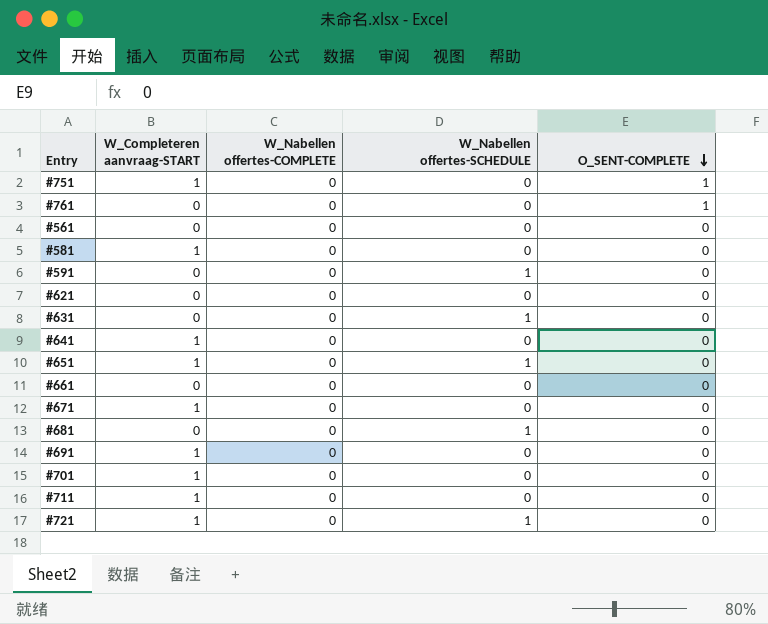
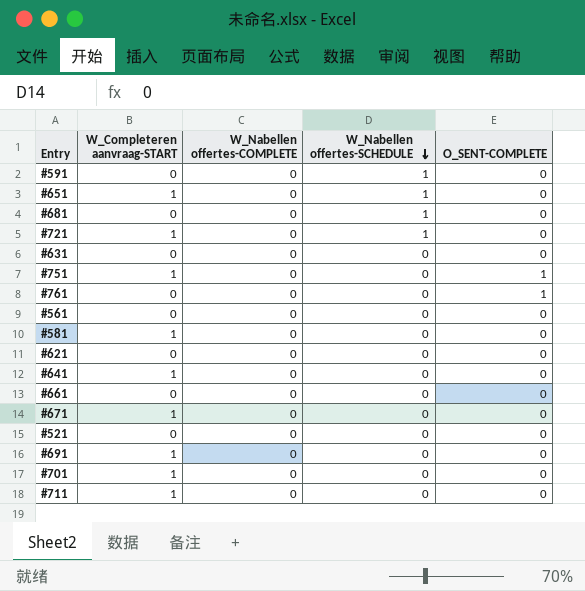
row order: O_SENT-COMPLETE descending -> W_Nabellen offertes-SCHEDULE descending
#631 | W_Nabellen offertes-SCHEDULE: 1 -> 0
row #521: none -> 0 | 0 | 0 | 0

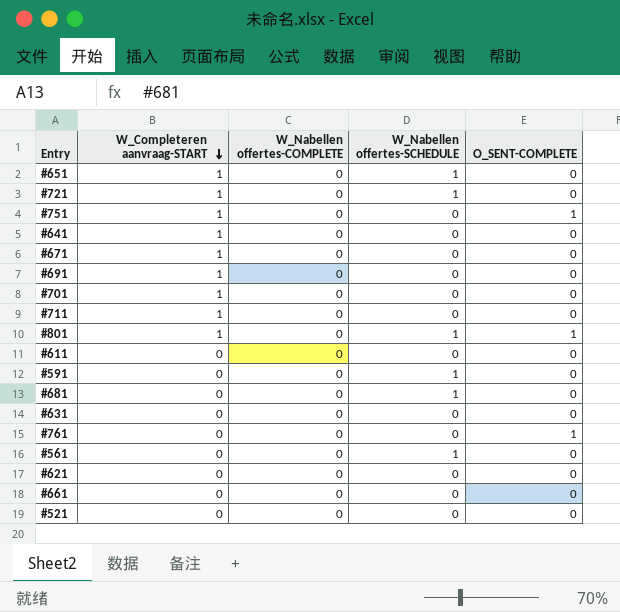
row order: W_Nabellen offertes-SCHEDULE descending -> W_Completeren aanvraag-START descending
row #581: 1 | 0 | 0 | 0 -> none
row #801: none -> 1 | 0 | 1 | 1
row #611: none -> 0 | 0 | 0 | 0
#561 | W_Nabellen offertes-SCHEDULE: 0 -> 1

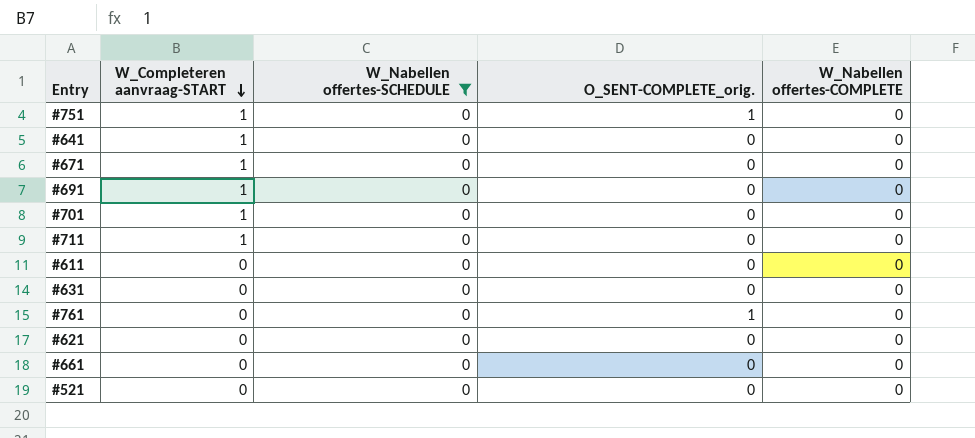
filter: none -> W_Nabellen offertes-SCHEDULE = 0
column name: O_SENT-COMPLETE -> O_SENT-COMPLETE_orig.
column W_Nabellen offertes-COMPLETE | position: 3 -> 5

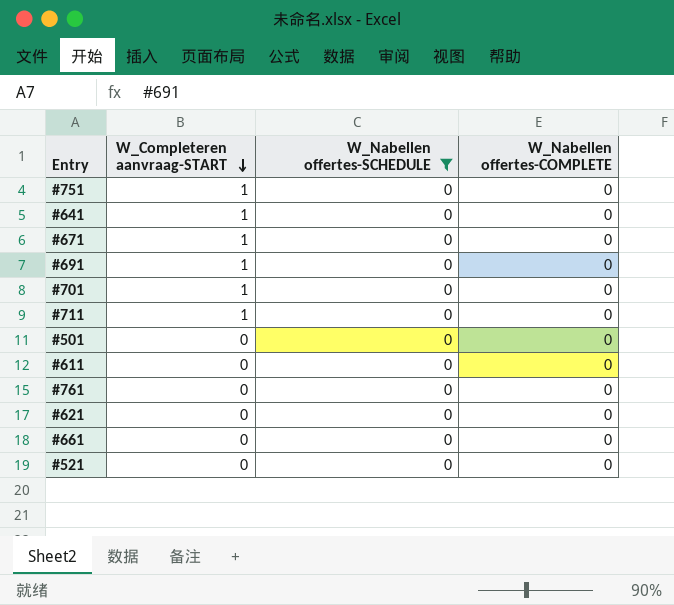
column O_SENT-COMPLETE_orig. | position: 4 -> none
row #631: 0 | 0 | 0 | 0 -> none
row #501: none -> 0 | 0 | 0

